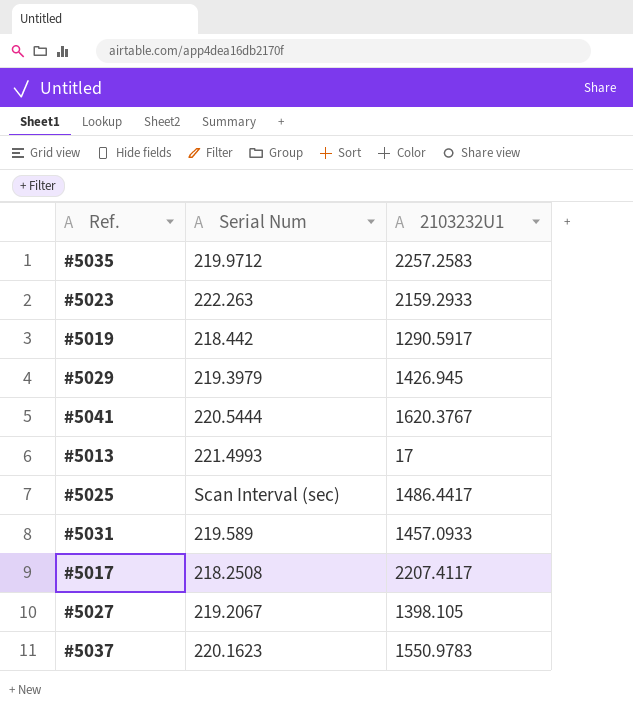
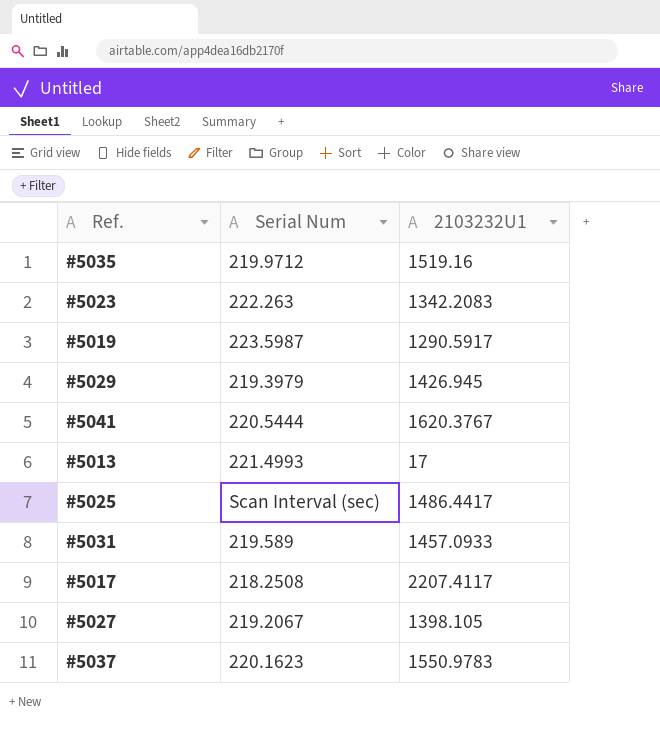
#5035 | 2103232U1: 2257.2583 -> 1519.16
#5023 | 2103232U1: 2159.2933 -> 1342.2083
#5019 | Serial Num: 218.442 -> 223.5987

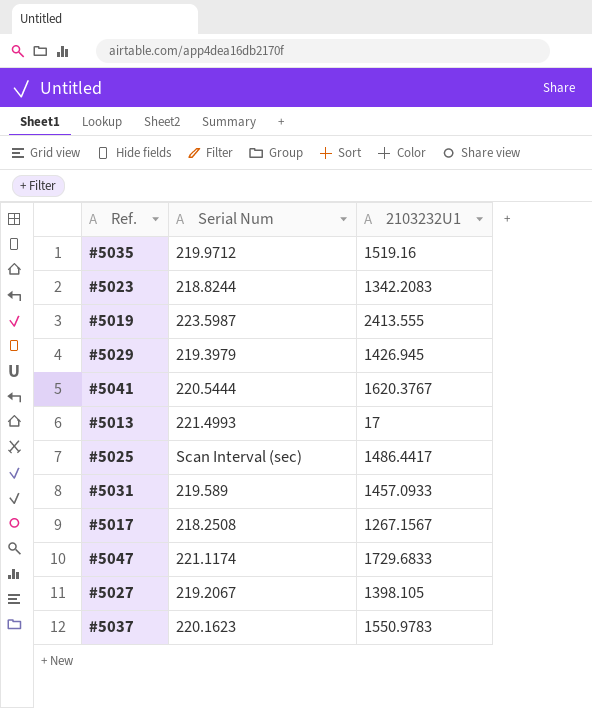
#5023 | Serial Num: 222.263 -> 218.8244
#5019 | 2103232U1: 1290.5917 -> 2413.555
#5017 | 2103232U1: 2207.4117 -> 1267.1567
row #5047: none -> 221.1174 | 1729.6833

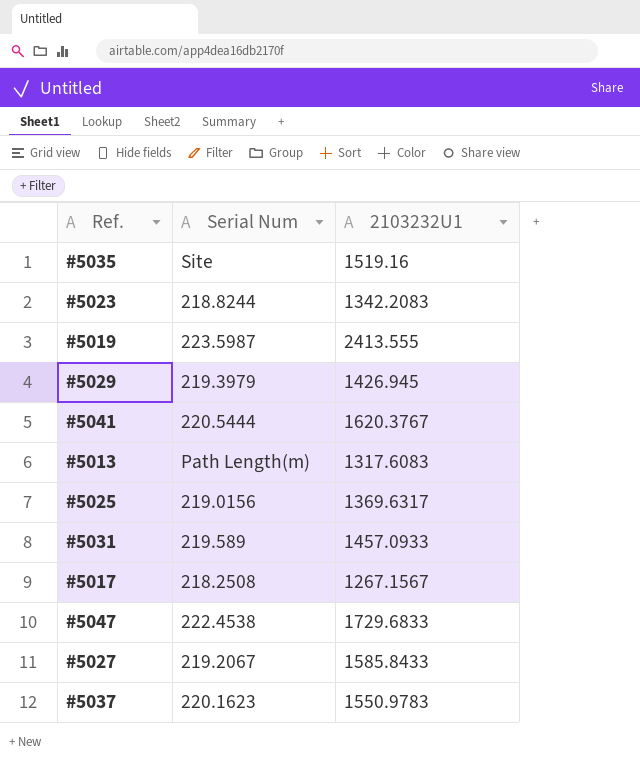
#5035 | Serial Num: 219.9712 -> Site
#5013 | Serial Num: 221.4993 -> Path Length(m)
#5013 | 2103232U1: 17 -> 1317.6083
#5025 | Serial Num: Scan Interval (sec) -> 219.0156
#5025 | 2103232U1: 1486.4417 -> 1369.6317
#5047 | Serial Num: 221.1174 -> 222.4538
#5027 | 2103232U1: 1398.105 -> 1585.8433

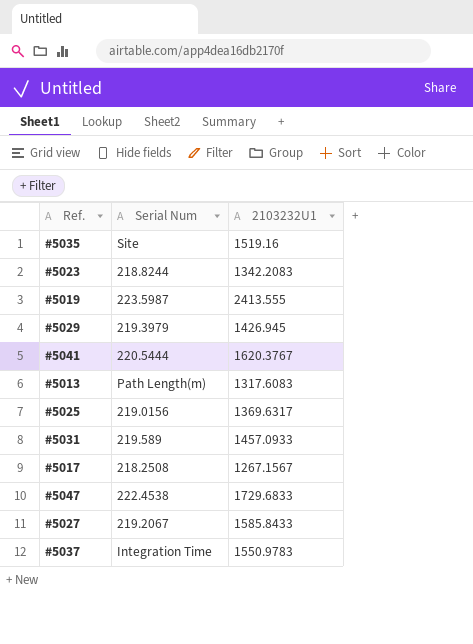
#5037 | Serial Num: 220.1623 -> Integration Time

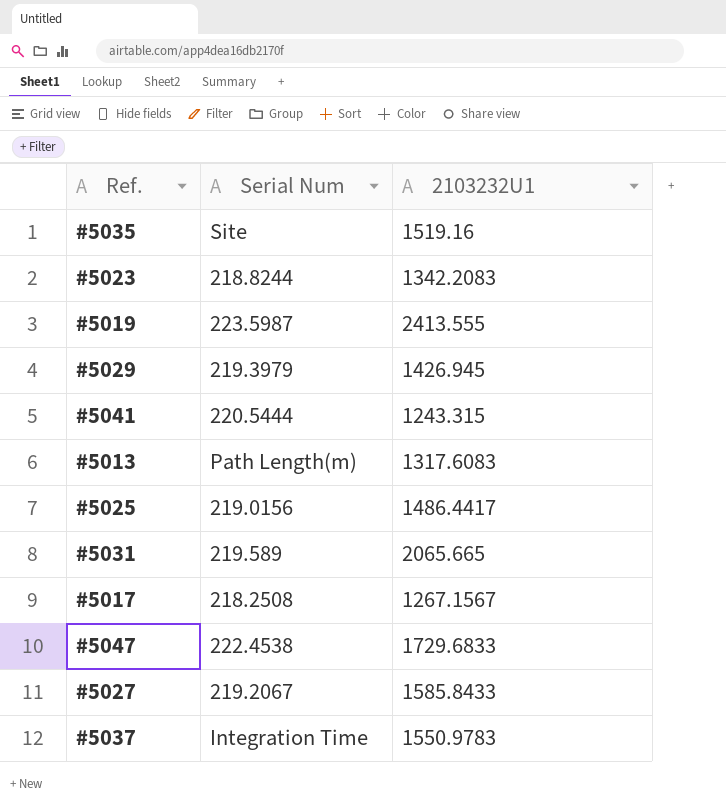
#5041 | 2103232U1: 1620.3767 -> 1243.315
#5025 | 2103232U1: 1369.6317 -> 1486.4417
#5031 | 2103232U1: 1457.0933 -> 2065.665

